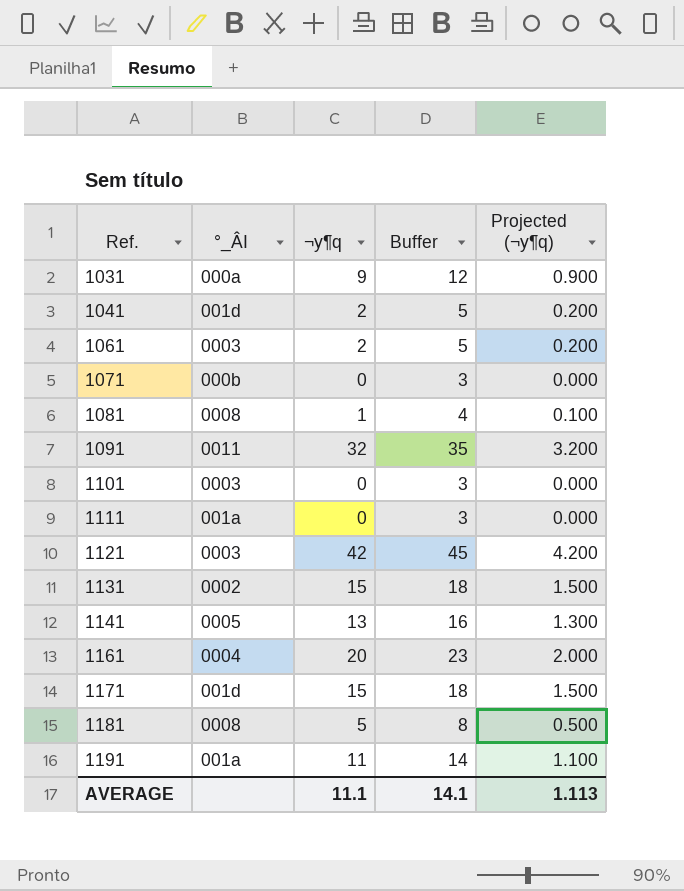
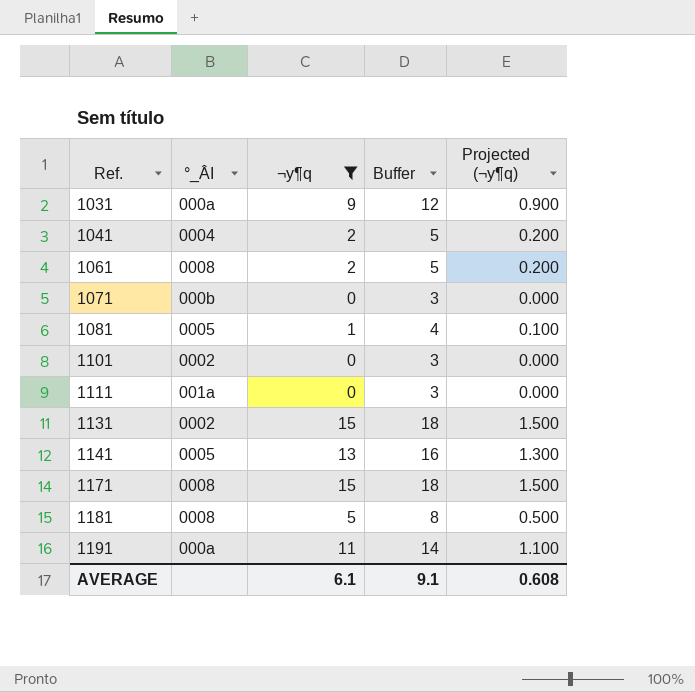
filter: none -> ¬y¶q <= 15
1041 | °_ÂI: 001d -> 0004
1061 | °_ÂI: 0003 -> 0008
1081 | °_ÂI: 0008 -> 0005
1101 | °_ÂI: 0003 -> 0002
1171 | °_ÂI: 001d -> 0008
1191 | °_ÂI: 001a -> 000a
AVERAGE | ¬y¶q: 11.1 -> 6.1
AVERAGE | Buffer: 14.1 -> 9.1
AVERAGE | Projected (¬y¶q): 1.113 -> 0.608

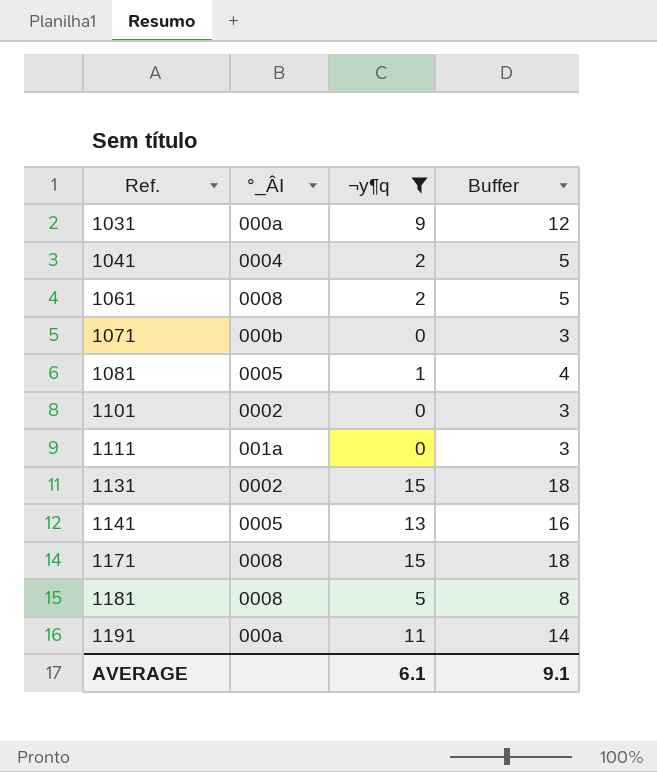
column Projected (¬y¶q) | formula: [¬y¶q] * 0.1 -> none

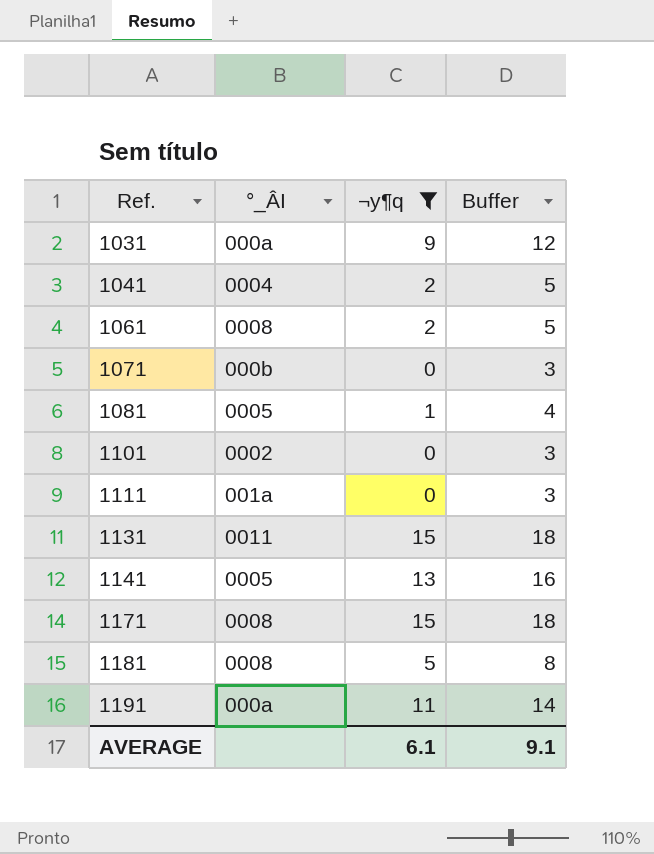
1131 | °_ÂI: 0002 -> 0011

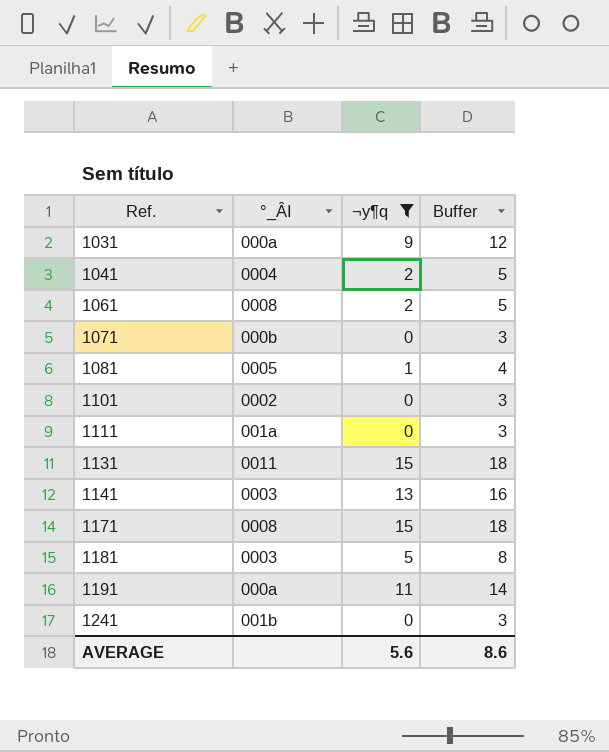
1141 | °_ÂI: 0005 -> 0003
1181 | °_ÂI: 0008 -> 0003
row 1241: none -> 001b | 0 | 3
AVERAGE | ¬y¶q: 6.1 -> 5.6
AVERAGE | Buffer: 9.1 -> 8.6

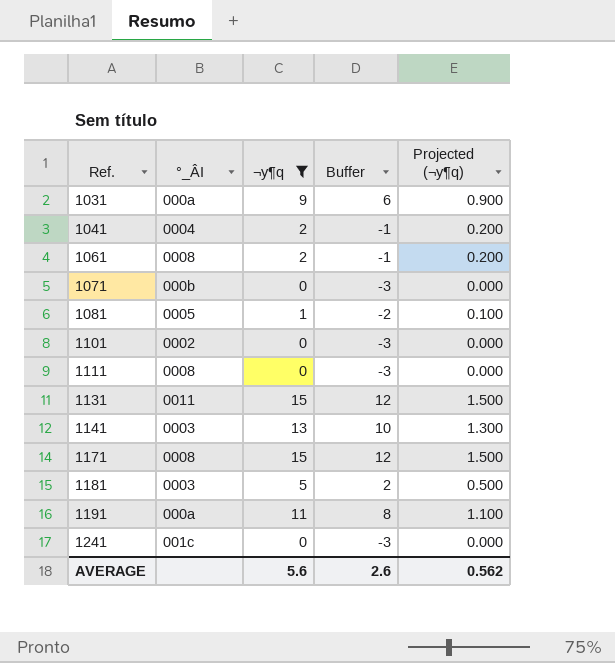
column Buffer | formula: [¬y¶q] + 3 -> [¬y¶q] - 3
column Projected (¬y¶q) | formula: none -> [¬y¶q] * 0.1
1111 | °_ÂI: 001a -> 0008
1241 | °_ÂI: 001b -> 001c
AVERAGE | Buffer: 8.6 -> 2.6

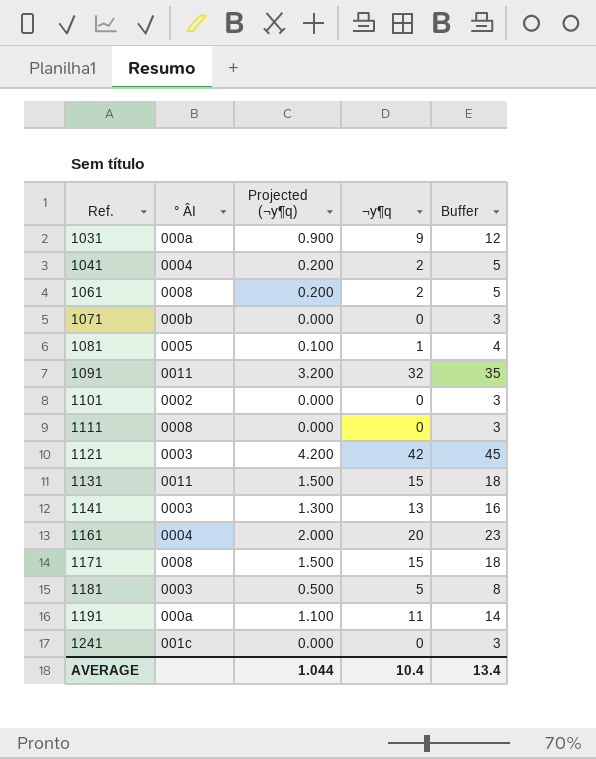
filter: ¬y¶q <= 15 -> none
column name: °_ÂI -> ° ÂI
column Projected (¬y¶q) | position: 5 -> 3
column Buffer | formula: [¬y¶q] - 3 -> [¬y¶q] + 3
AVERAGE | Projected (¬y¶q): 0.562 -> 1.044
AVERAGE | ¬y¶q: 5.6 -> 10.4
AVERAGE | Buffer: 2.6 -> 13.4

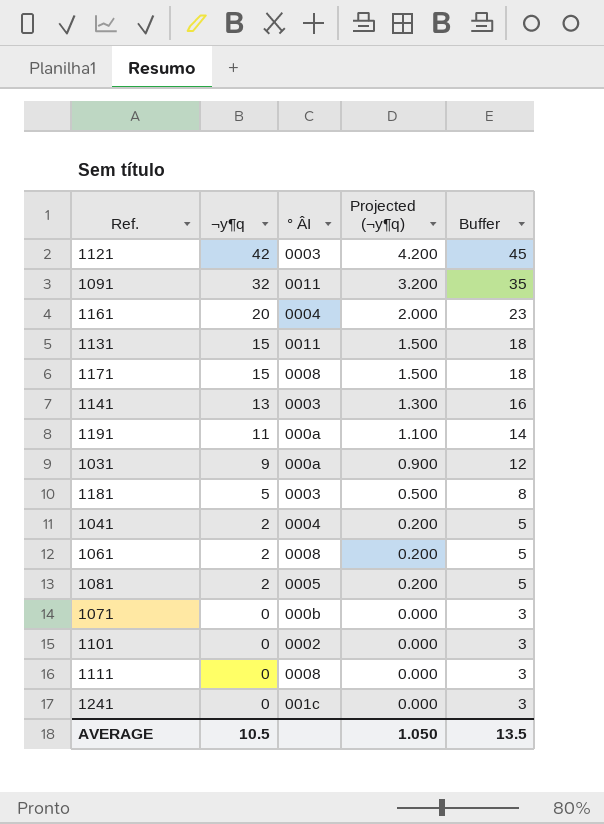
row order: Ref. ascending -> ¬y¶q descending
column ¬y¶q | position: 4 -> 2
1081 | ¬y¶q: 1 -> 2
1081 | Projected (¬y¶q): 0.100 -> 0.200
1081 | Buffer: 4 -> 5
AVERAGE | ¬y¶q: 10.4 -> 10.5
AVERAGE | Projected (¬y¶q): 1.044 -> 1.050
AVERAGE | Buffer: 13.4 -> 13.5

